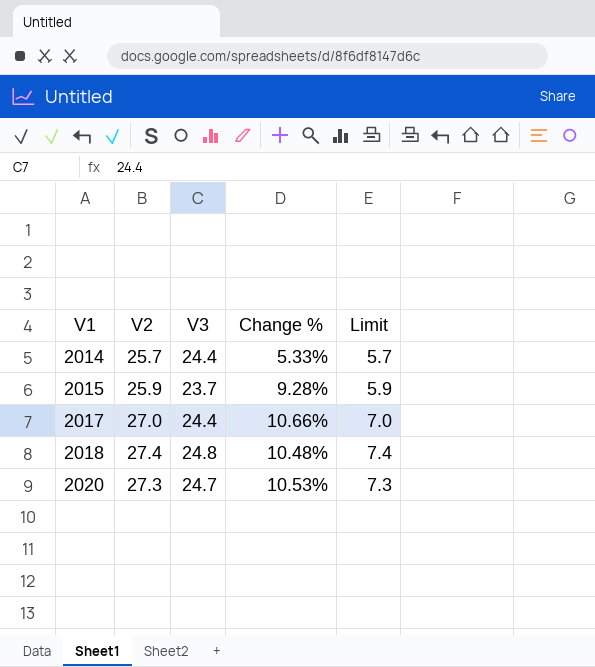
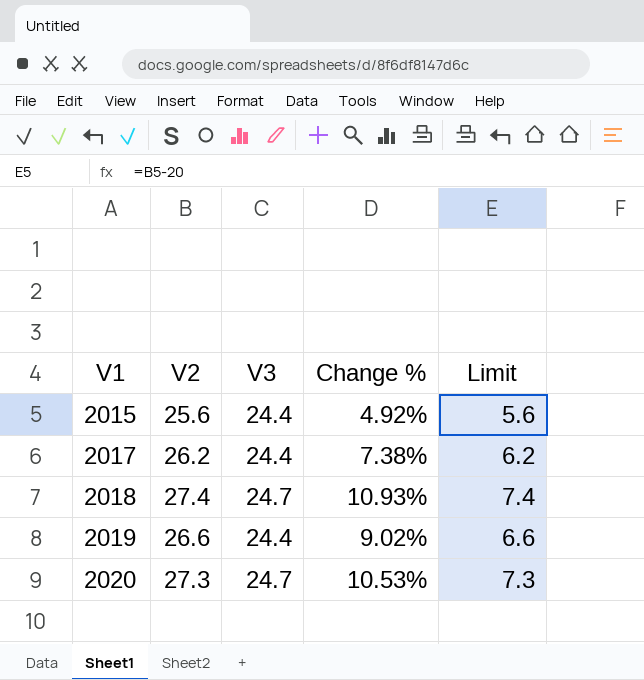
row 2014: 25.7 | 24.4 | 5.33% | 5.7 -> none
2015 | V2: 25.9 -> 25.6
2015 | V3: 23.7 -> 24.4
2015 | Change %: 9.28% -> 4.92%
2015 | Limit: 5.9 -> 5.6
2017 | V2: 27.0 -> 26.2
2017 | Change %: 10.66% -> 7.38%
2017 | Limit: 7.0 -> 6.2
2018 | V3: 24.8 -> 24.7
2018 | Change %: 10.48% -> 10.93%
row 2019: none -> 26.6 | 24.4 | 9.02% | 6.6

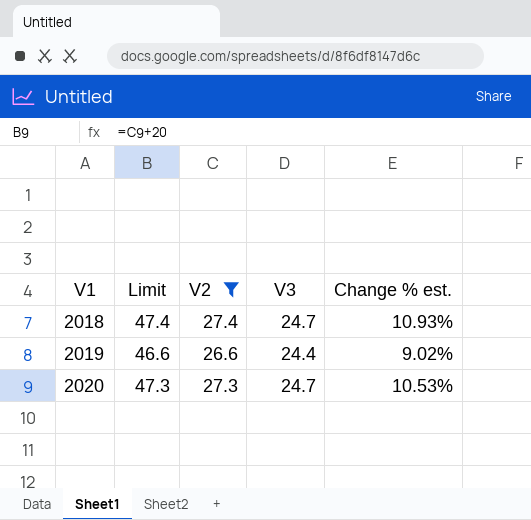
filter: none -> V2 >= 26.6
column Limit | formula: [V2] - 20 -> [V2] + 20
column Limit | position: 5 -> 2
column name: Change % -> Change % est.

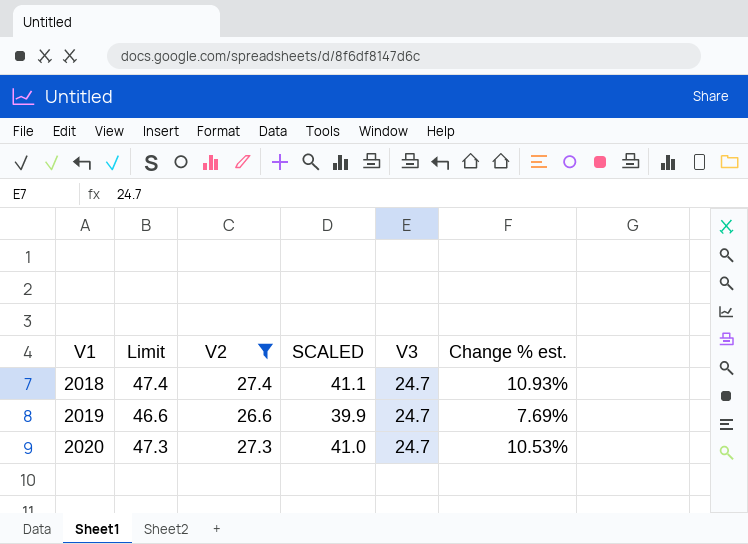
column SCALED | formula: none -> [V2] * 1.5
2019 | V3: 24.4 -> 24.7
2019 | Change % est.: 9.02% -> 7.69%

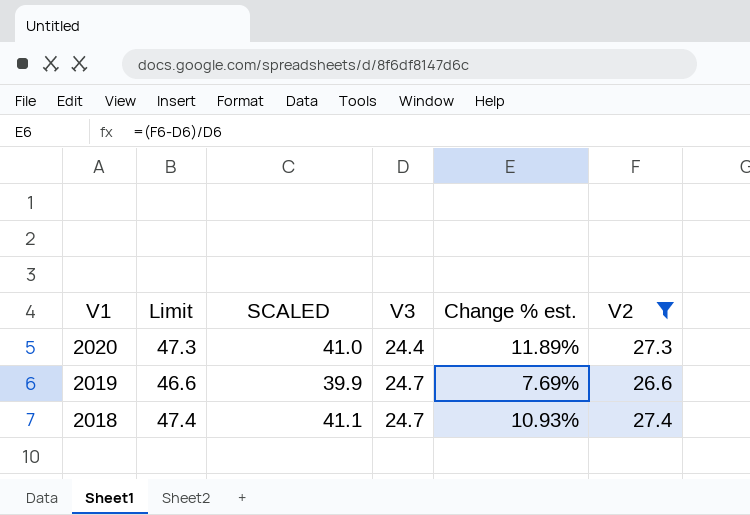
row order: V1 ascending -> V1 descending
column V2 | position: 3 -> 6
2020 | V3: 24.7 -> 24.4
2020 | Change % est.: 10.53% -> 11.89%

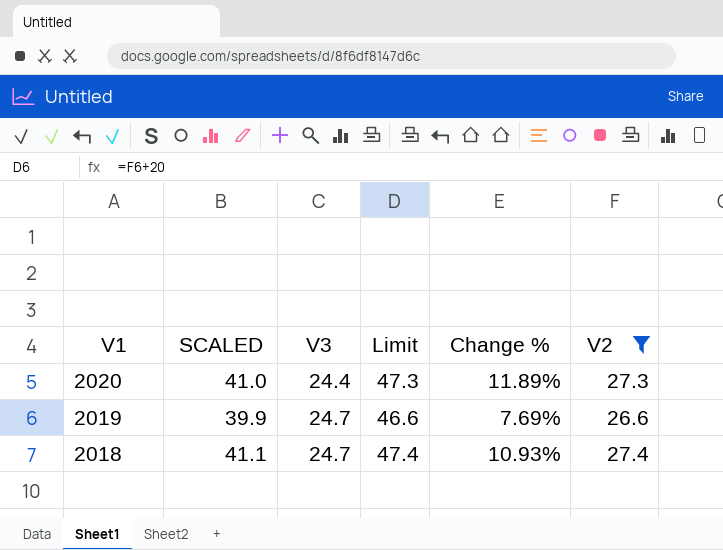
column Limit | position: 2 -> 4
column name: Change % est. -> Change %

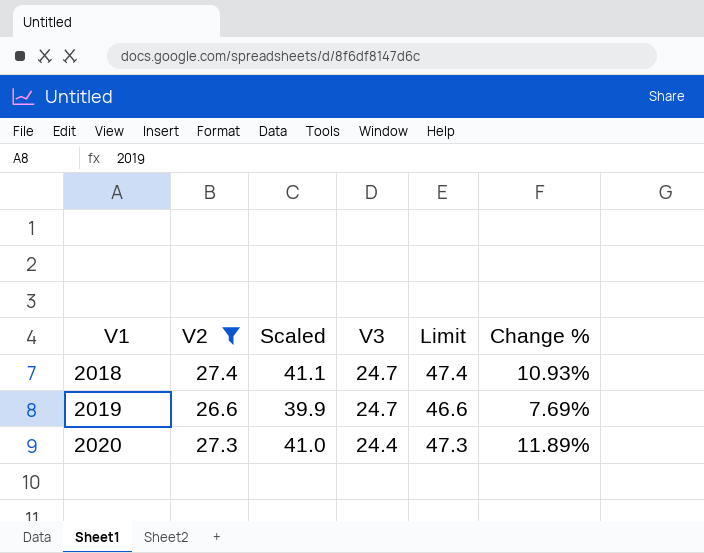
row order: V1 descending -> V1 ascending
column V2 | position: 6 -> 2
column name: SCALED -> Scaled

